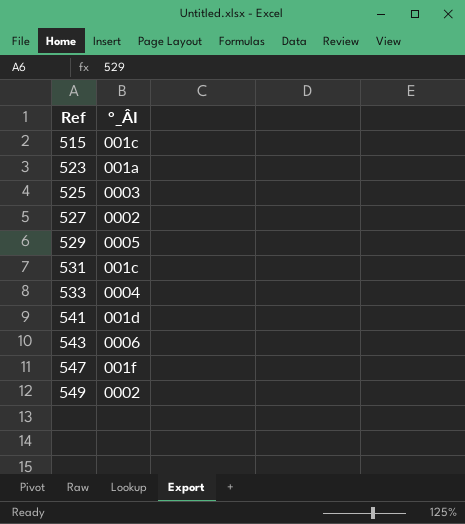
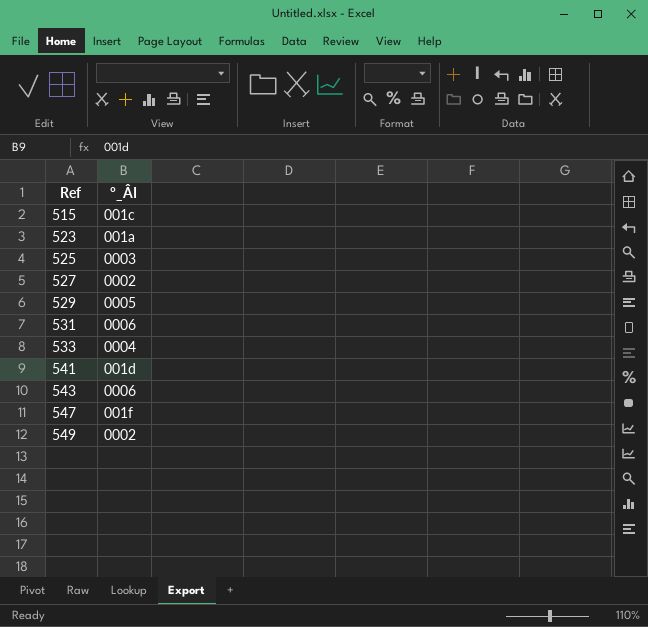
531 | °_ÂI: 001c -> 0006

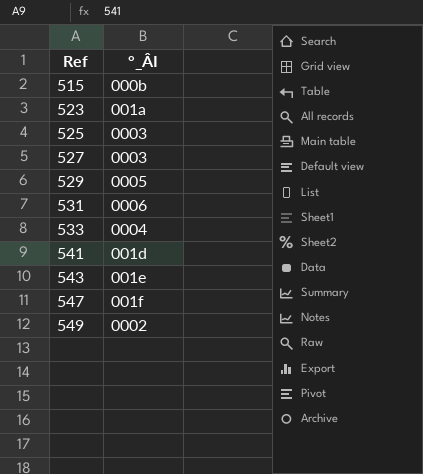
515 | °_ÂI: 001c -> 000b
527 | °_ÂI: 0002 -> 0003
543 | °_ÂI: 0006 -> 001e

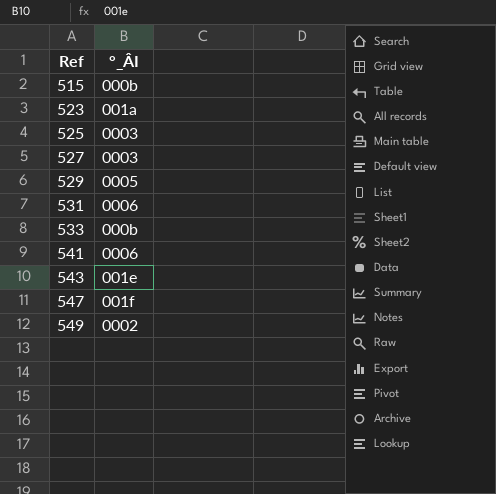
533 | °_ÂI: 0004 -> 000b
541 | °_ÂI: 001d -> 0006

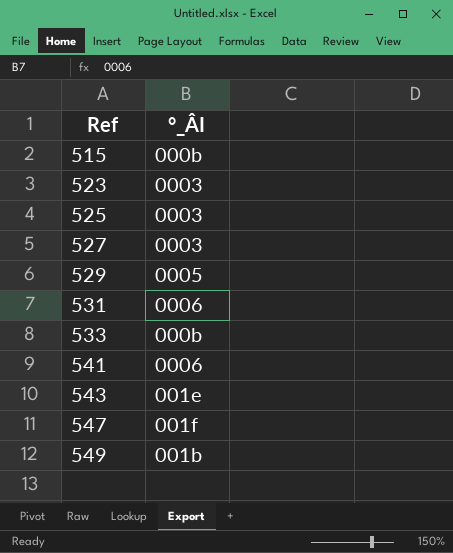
523 | °_ÂI: 001a -> 0003
549 | °_ÂI: 0002 -> 001b

